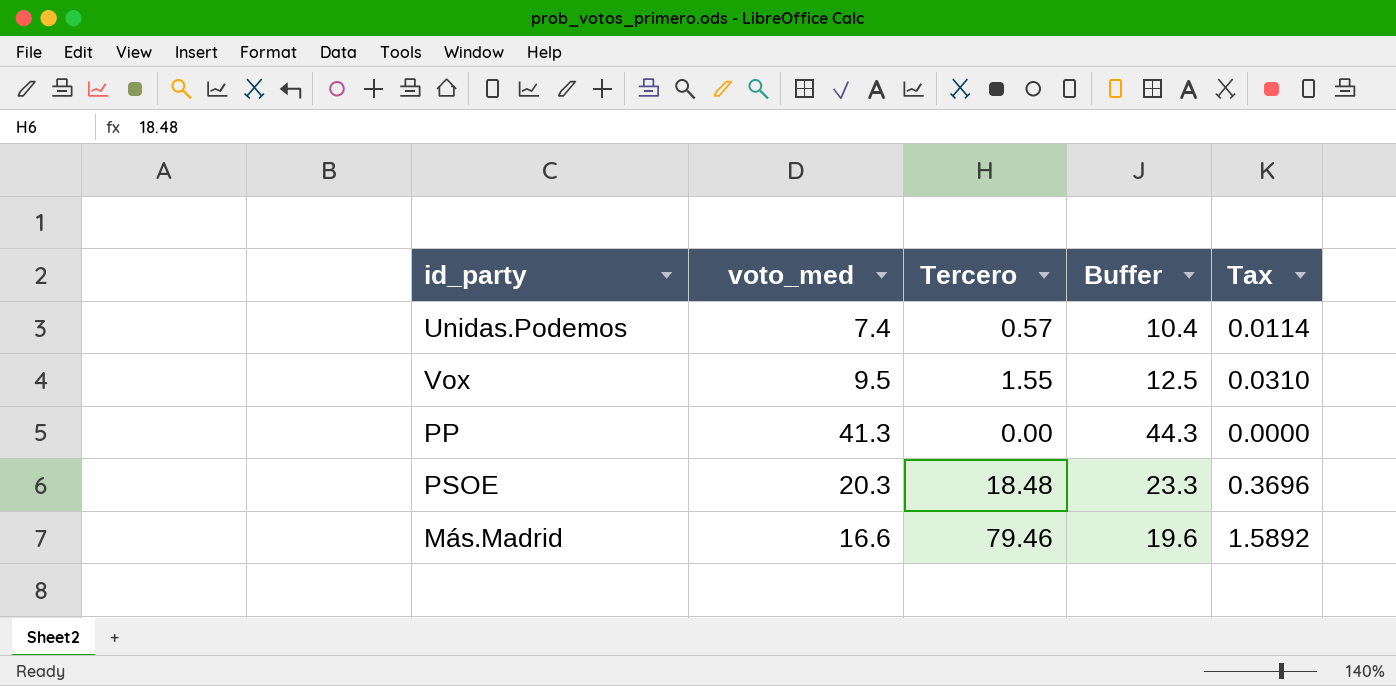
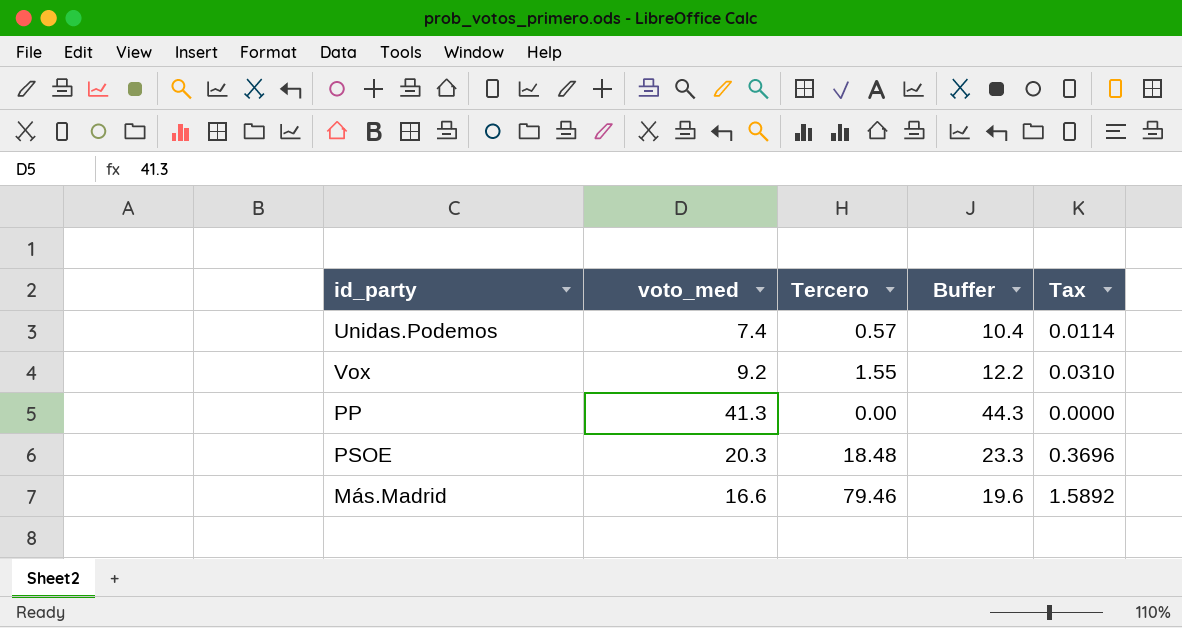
Vox | voto_med: 9.5 -> 9.2
Vox | Buffer: 12.5 -> 12.2

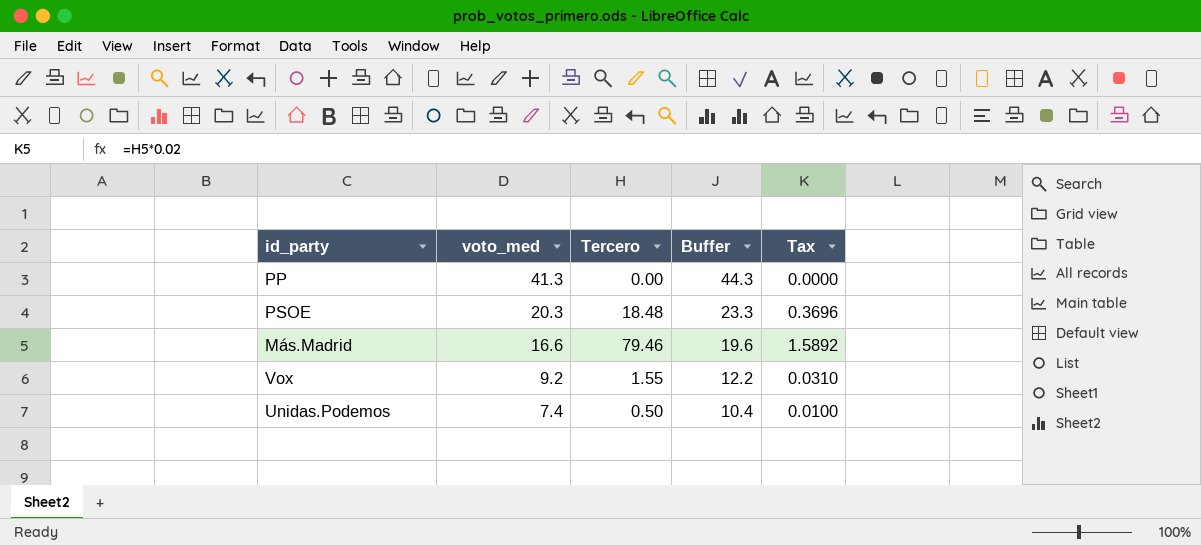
row order: none -> voto_med descending
Unidas.Podemos | Tercero: 0.57 -> 0.50
Unidas.Podemos | Tax: 0.0114 -> 0.0100

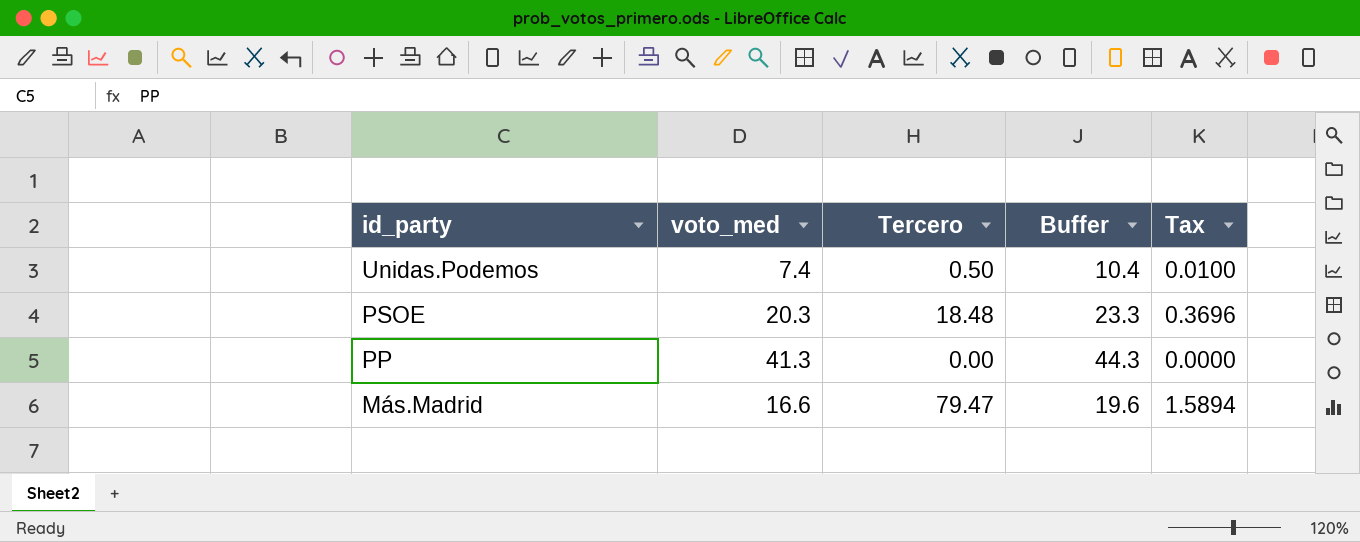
row order: voto_med descending -> id_party descending
row Vox: 9.2 | 1.55 | 12.2 | 0.0310 -> none
Más.Madrid | Tercero: 79.46 -> 79.47
Más.Madrid | Tax: 1.5892 -> 1.5894

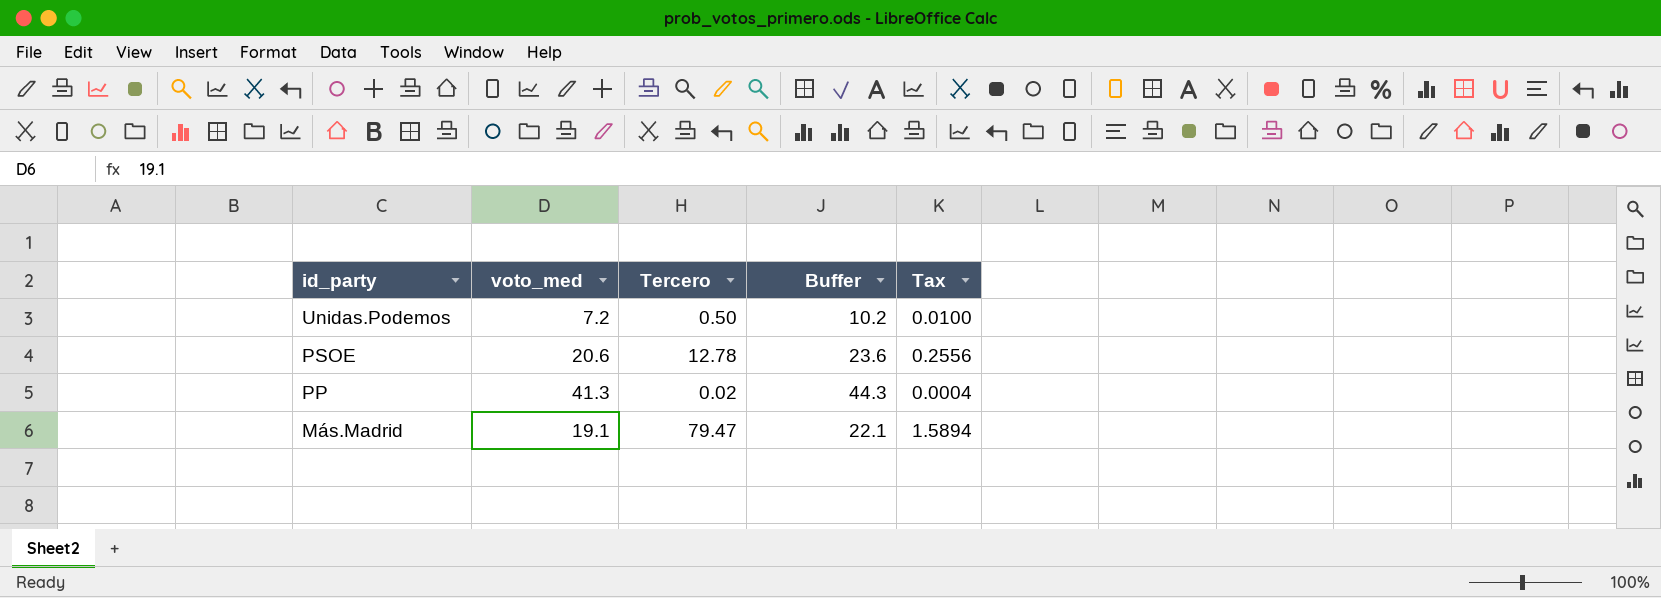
Unidas.Podemos | voto_med: 7.4 -> 7.2
Unidas.Podemos | Buffer: 10.4 -> 10.2
PSOE | voto_med: 20.3 -> 20.6
PSOE | Tercero: 18.48 -> 12.78
PSOE | Buffer: 23.3 -> 23.6
PSOE | Tax: 0.3696 -> 0.2556
PP | Tercero: 0.00 -> 0.02
PP | Tax: 0.0000 -> 0.0004
Más.Madrid | voto_med: 16.6 -> 19.1
Más.Madrid | Buffer: 19.6 -> 22.1

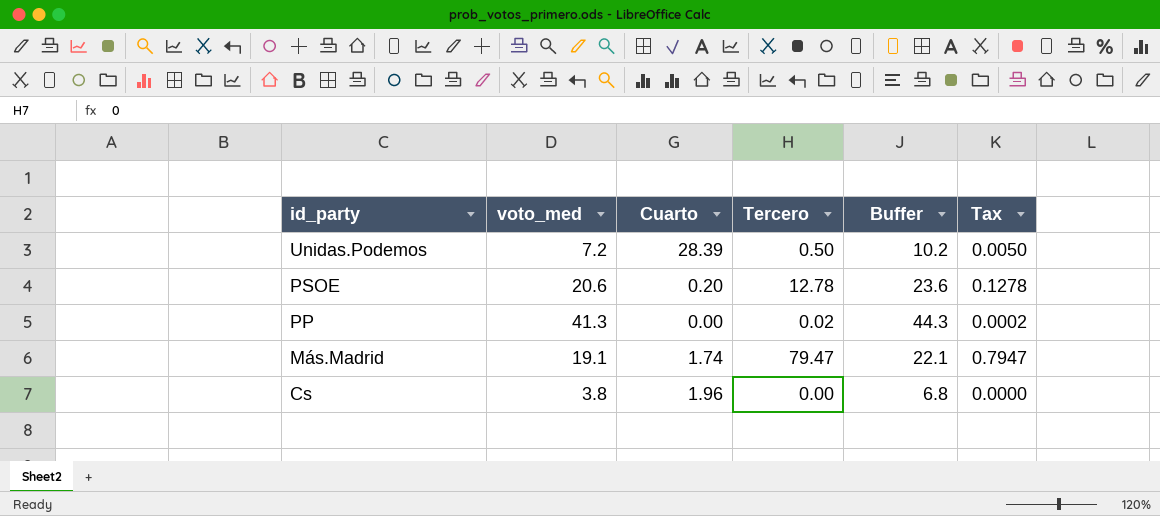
column Cuarto | position: none -> 3
column Tax | formula: [Tercero] * 0.02 -> [Tercero] * 0.01
row Cs: none -> 3.8 | 1.96 | 0.00 | 6.8 | 0.0000

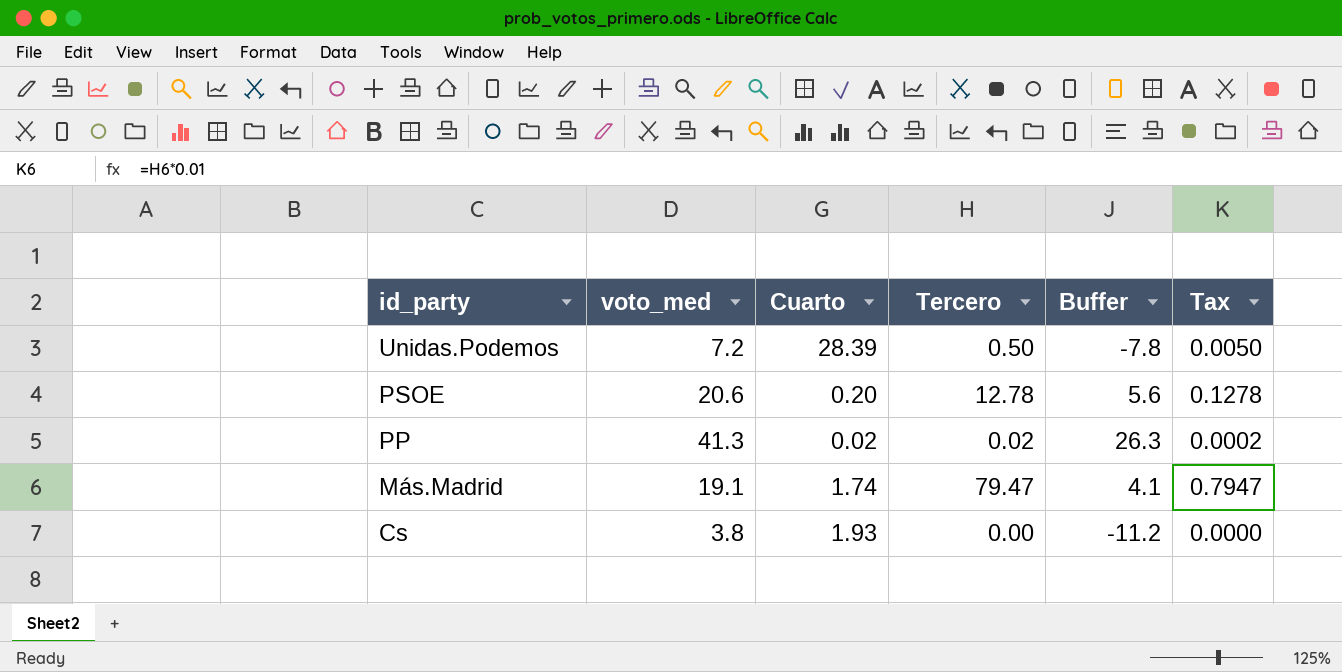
column Buffer | formula: [voto_med] + 3 -> [voto_med] - 15
PP | Cuarto: 0.00 -> 0.02
Cs | Cuarto: 1.96 -> 1.93

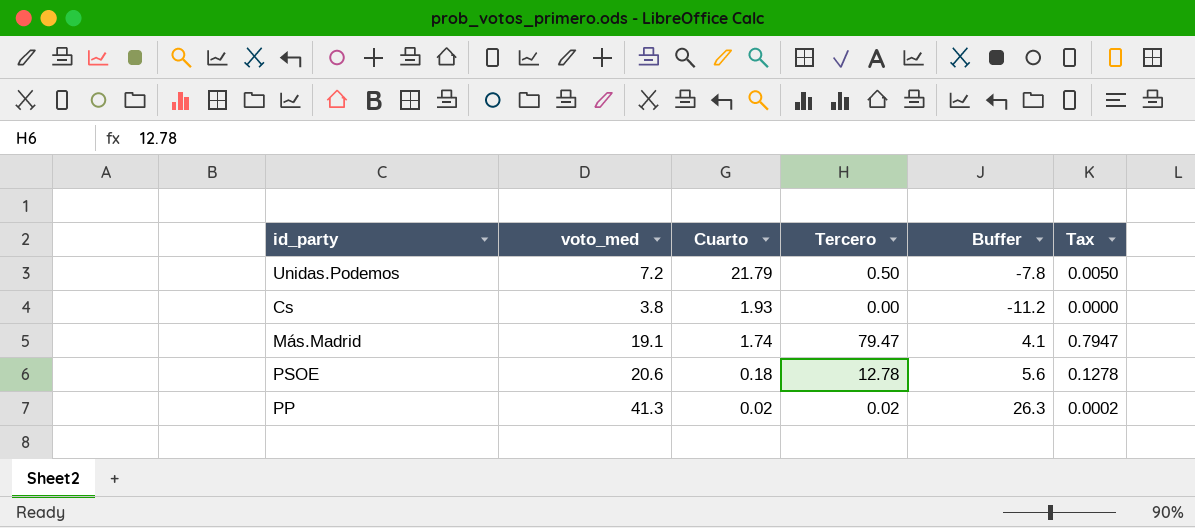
row order: id_party descending -> Cuarto descending
Unidas.Podemos | Cuarto: 28.39 -> 21.79
PSOE | Cuarto: 0.20 -> 0.18

